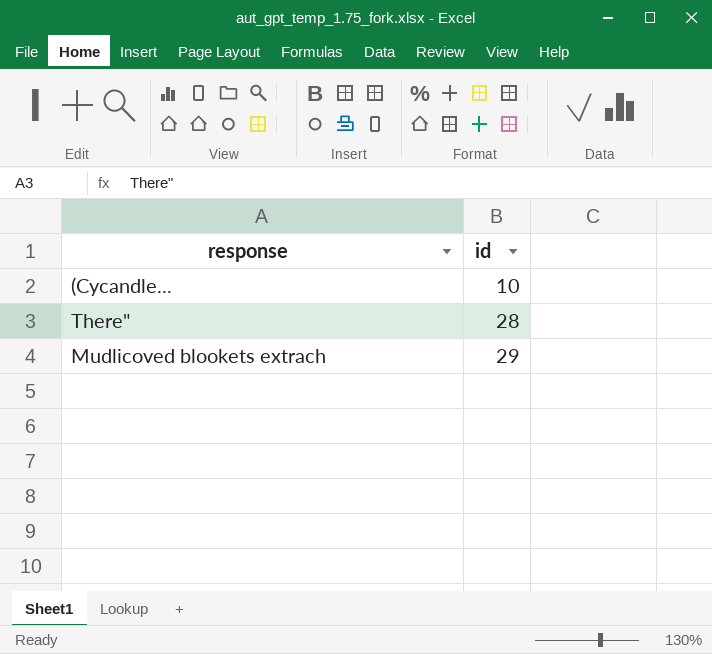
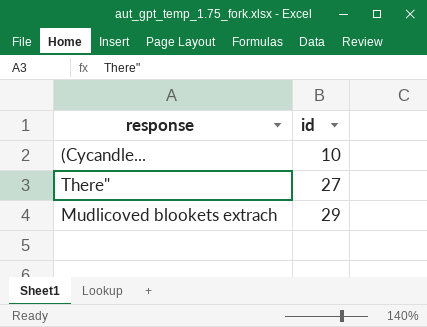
There" | id: 28 -> 27

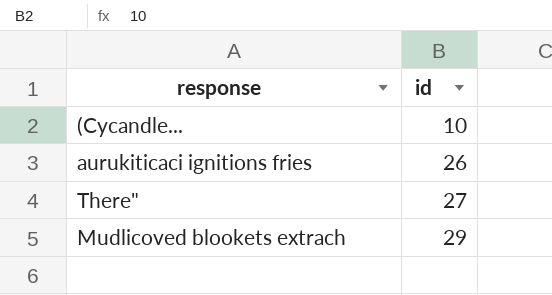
row aurukiticaci ignitions fries: none -> 26

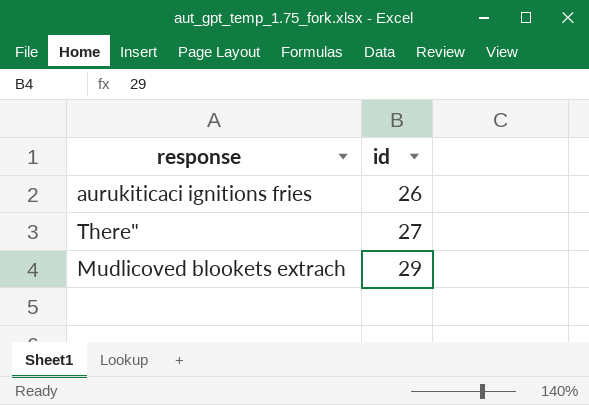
row (Cycandle...: 10 -> none

